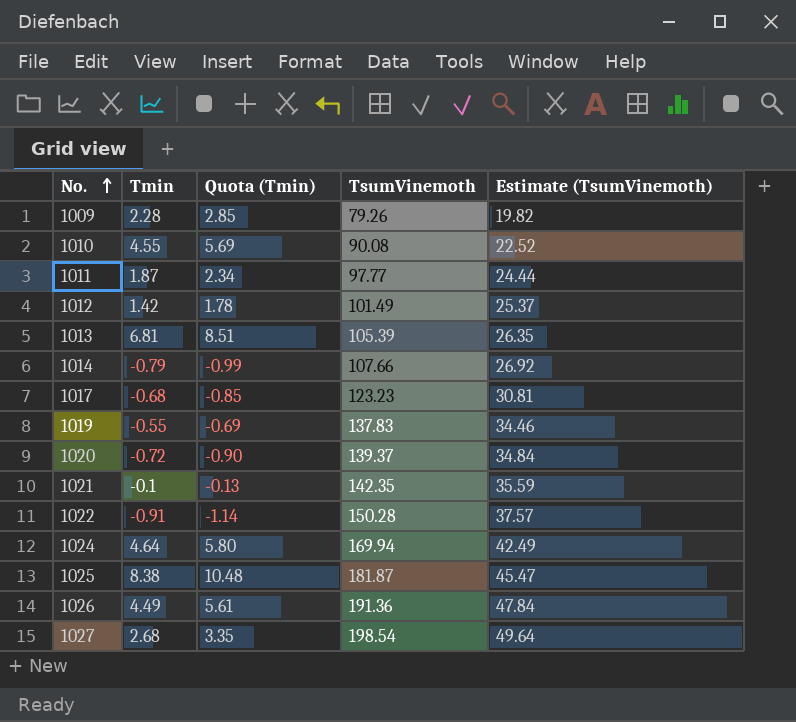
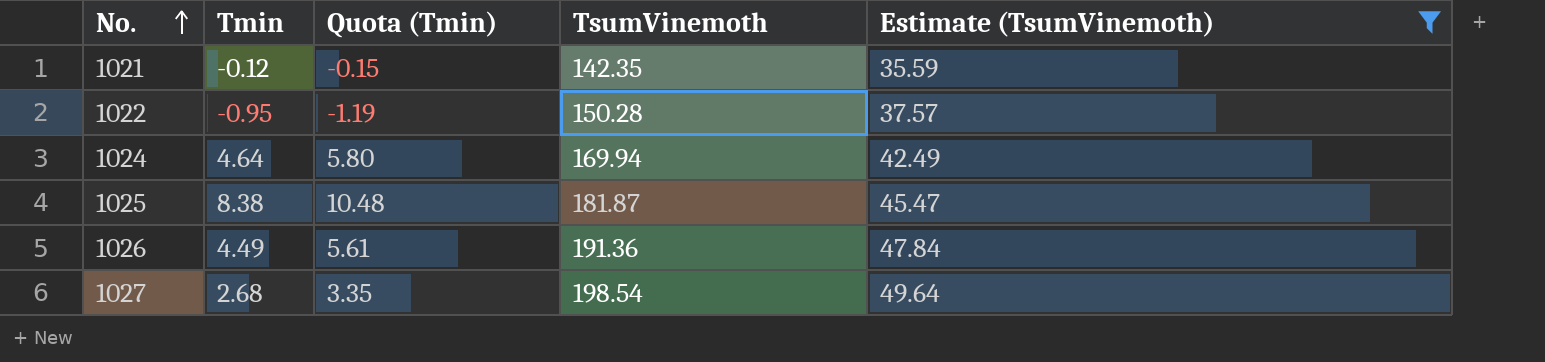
filter: none -> Estimate (TsumVinemoth) >= 35.59
1021 | Tmin: -0.1 -> -0.12
1021 | Quota (Tmin): -0.13 -> -0.15
1022 | Tmin: -0.91 -> -0.95
1022 | Quota (Tmin): -1.14 -> -1.19

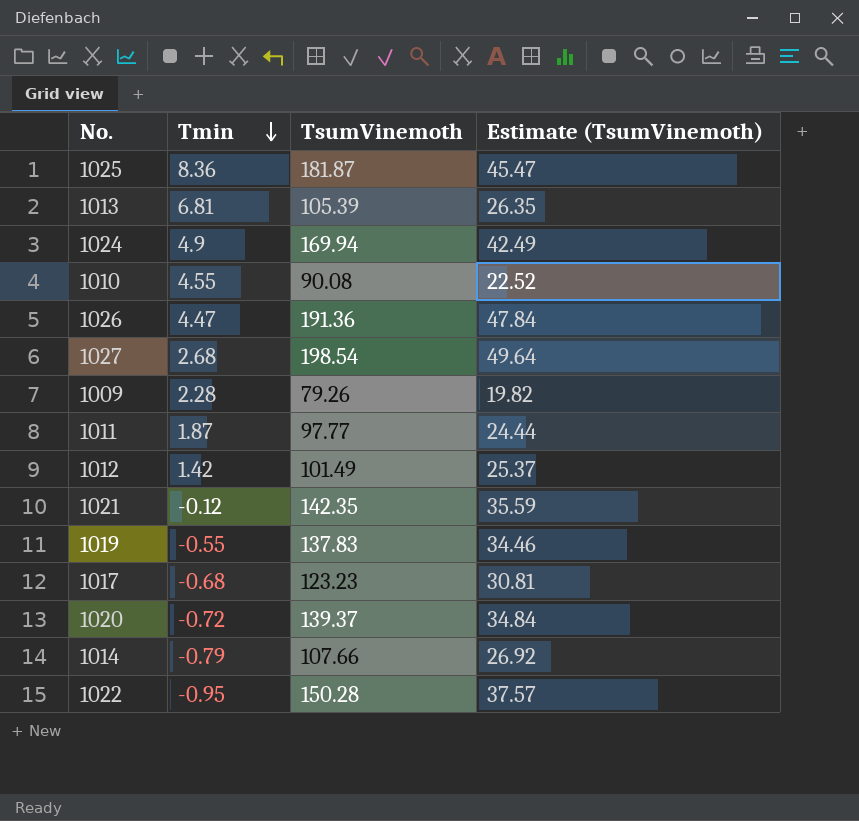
filter: Estimate (TsumVinemoth) >= 35.59 -> none
row order: No. ascending -> Tmin descending
column Quota (Tmin) | formula: [Tmin] * 1.25 -> none
1025 | Tmin: 8.38 -> 8.36
1024 | Tmin: 4.64 -> 4.9
1026 | Tmin: 4.49 -> 4.47

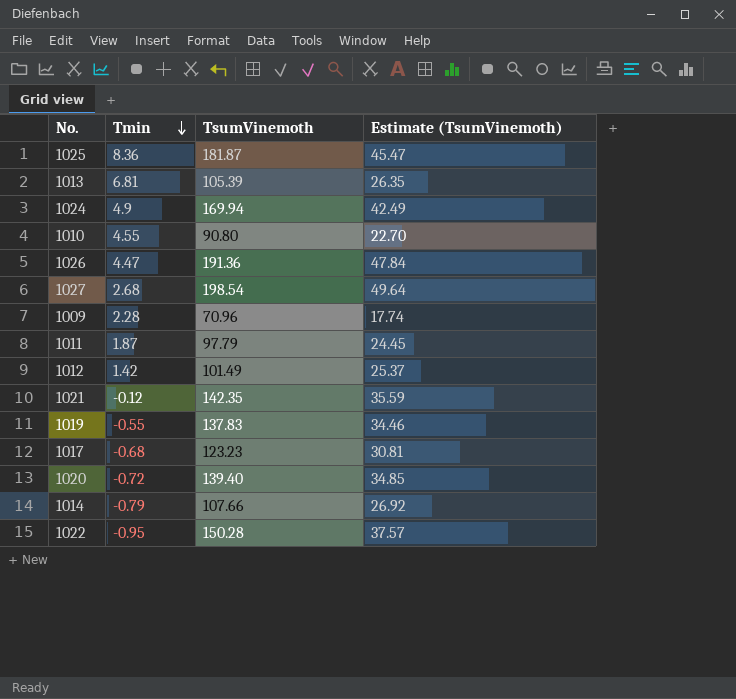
1010 | TsumVinemoth: 90.08 -> 90.80
1010 | Estimate (TsumVinemoth): 22.52 -> 22.70
1009 | TsumVinemoth: 79.26 -> 70.96
1009 | Estimate (TsumVinemoth): 19.82 -> 17.74
1011 | TsumVinemoth: 97.77 -> 97.79
1011 | Estimate (TsumVinemoth): 24.44 -> 24.45
1020 | TsumVinemoth: 139.37 -> 139.40
1020 | Estimate (TsumVinemoth): 34.84 -> 34.85

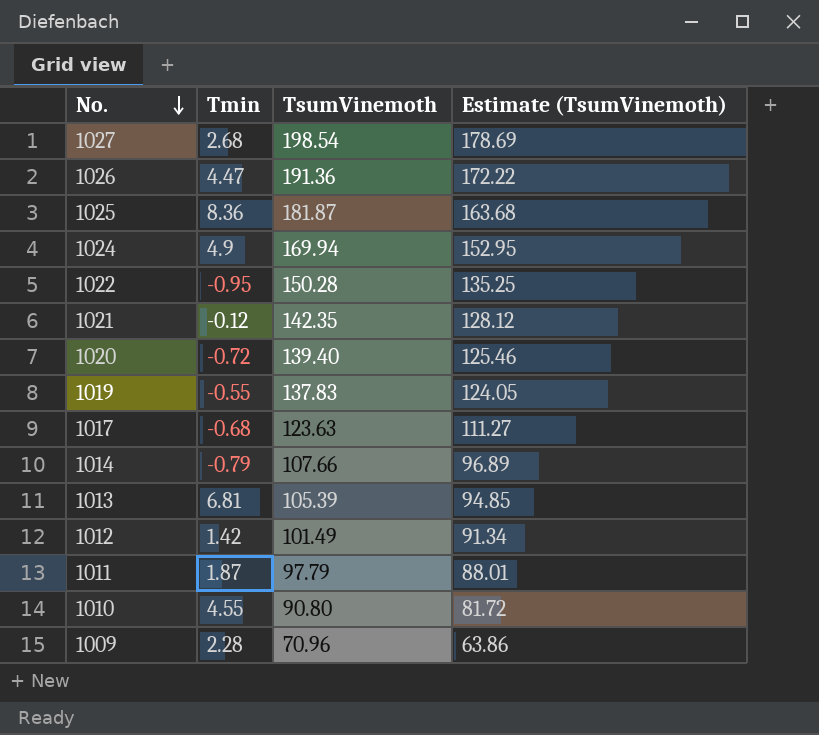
row order: Tmin descending -> No. descending
column Estimate (TsumVinemoth) | formula: [TsumVinemoth] * 0.25 -> [TsumVinemoth] * 0.9
1017 | TsumVinemoth: 123.23 -> 123.63

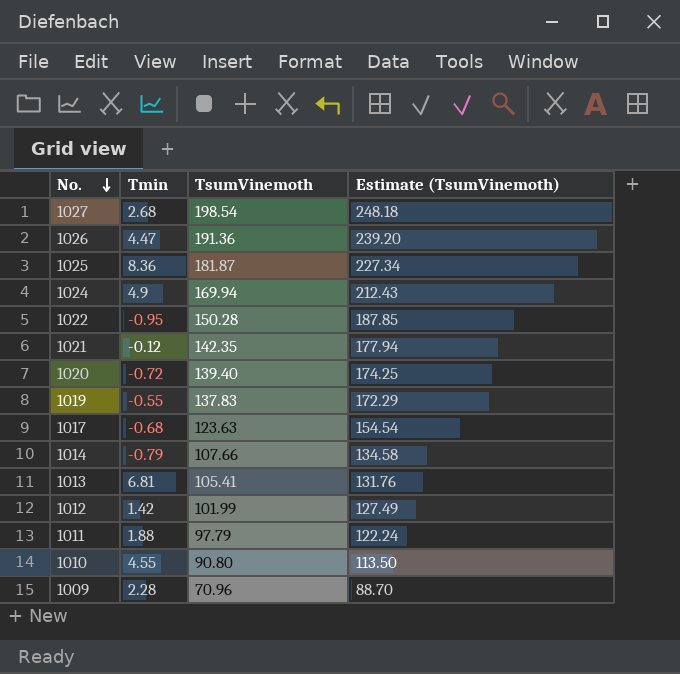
column Estimate (TsumVinemoth) | formula: [TsumVinemoth] * 0.9 -> [TsumVinemoth] * 1.25
1013 | TsumVinemoth: 105.39 -> 105.41
1012 | TsumVinemoth: 101.49 -> 101.99
1011 | Tmin: 1.87 -> 1.88

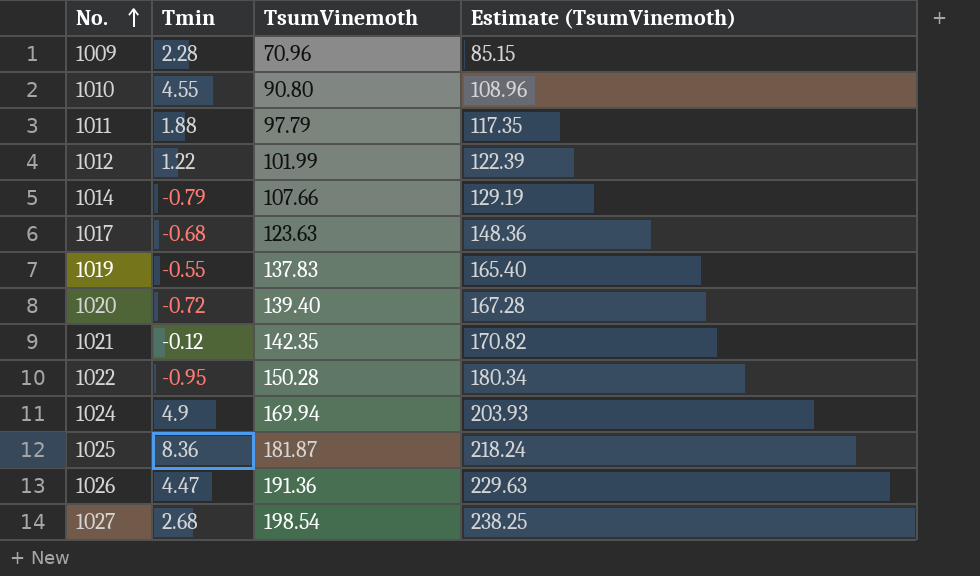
row order: No. descending -> No. ascending
column Estimate (TsumVinemoth) | formula: [TsumVinemoth] * 1.25 -> [TsumVinemoth] * 1.2
row 1013: 6.81 | 105.41 | 131.76 -> none
1012 | Tmin: 1.42 -> 1.22

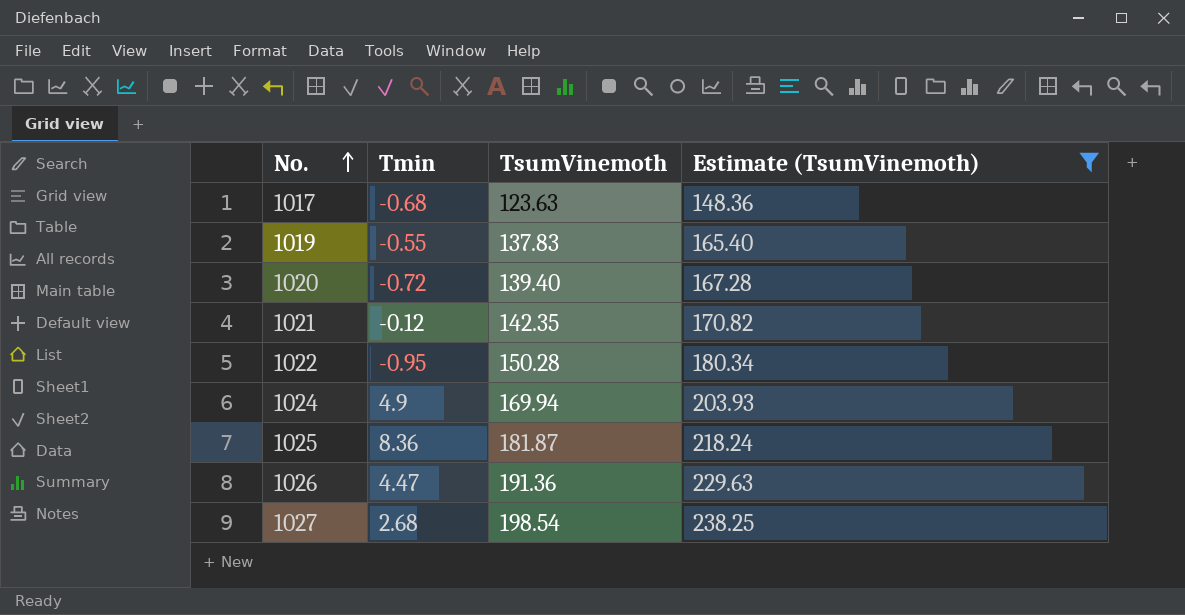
filter: none -> Estimate (TsumVinemoth) >= 148.36

